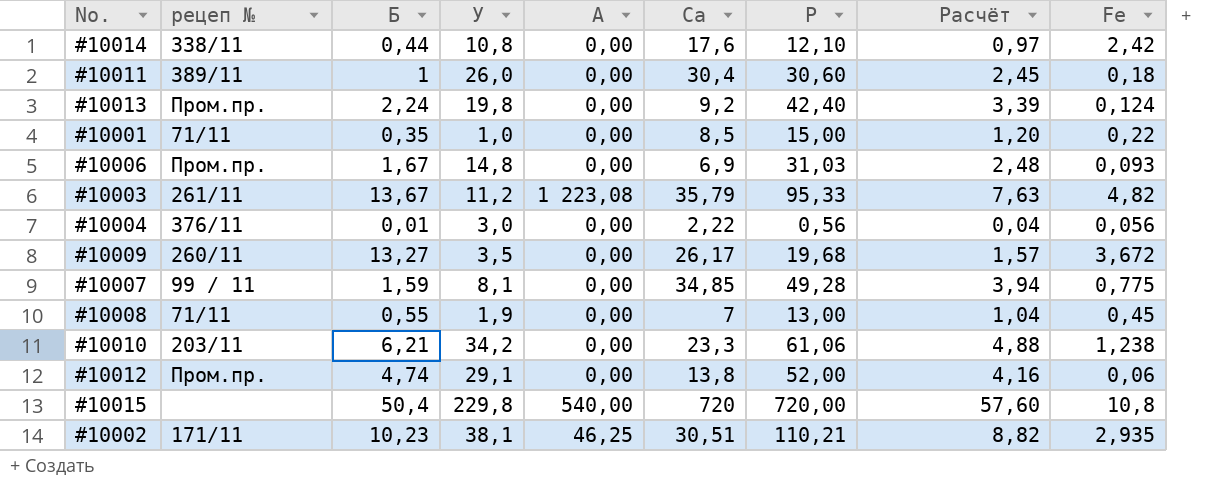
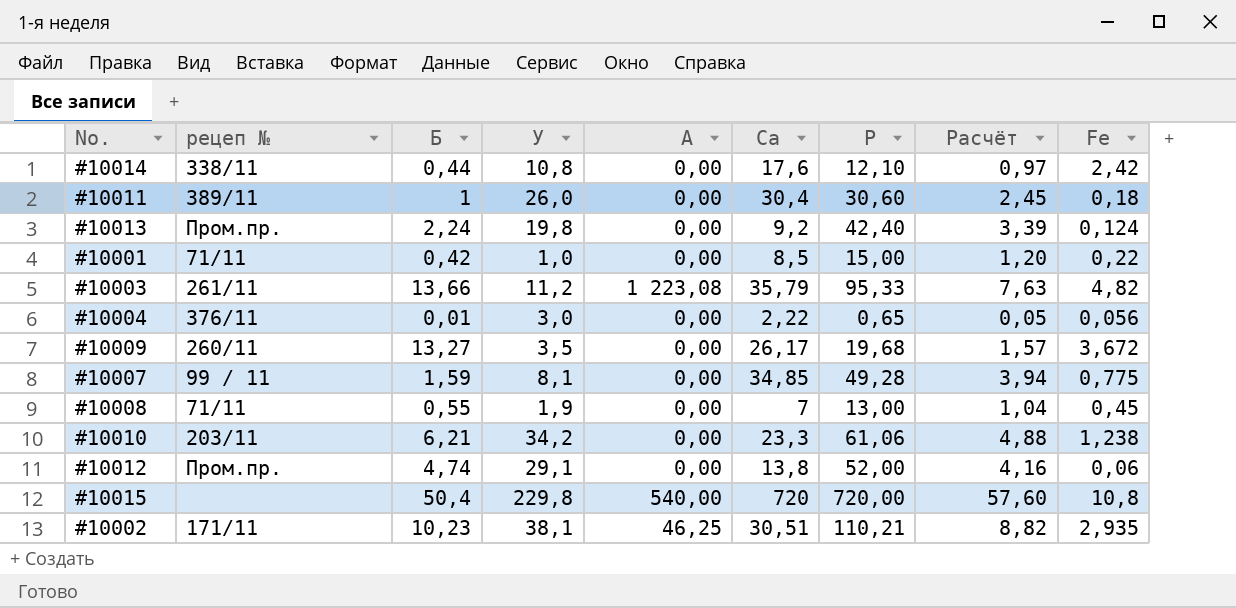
row #10006: Пром.пр. | 1,67 | 14,8 | 0,00 | 6,9 | 31,03 | 2,48 | 0,093 -> none
#10001 | Б: 0,35 -> 0,42
#10003 | Б: 13,67 -> 13,66
#10004 | P: 0,56 -> 0,65
#10004 | Расчёт: 0,04 -> 0,05

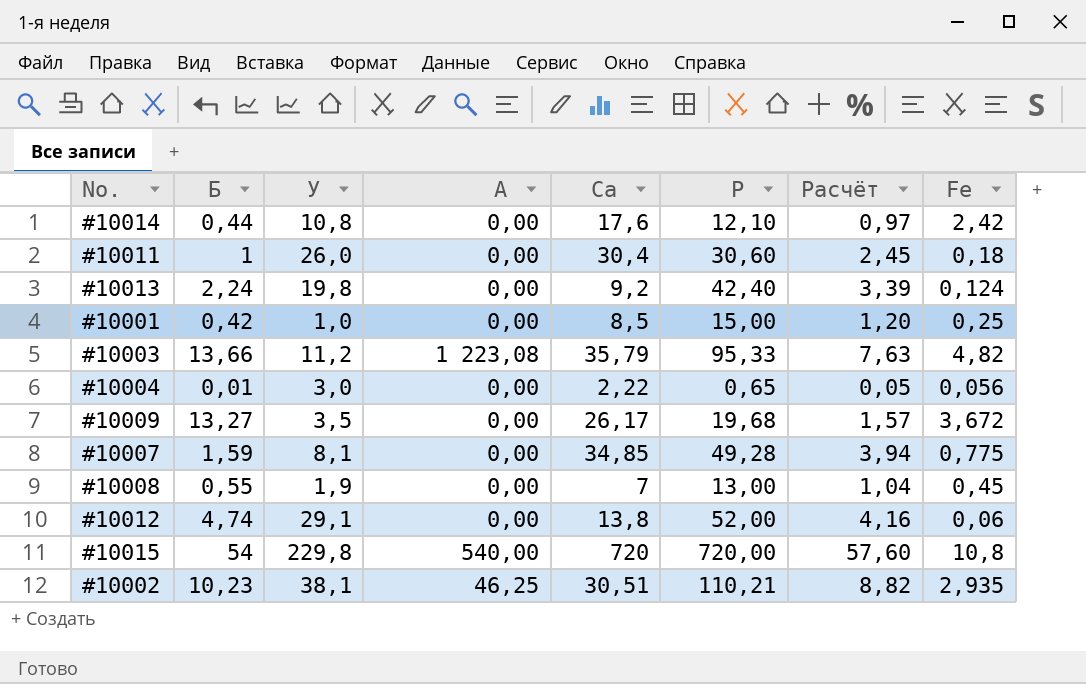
column рецеп № | position: 2 -> none
row #10010: 203/11 | 6,21 | 34,2 | 0,00 | 23,3 | 61,06 | 4,88 | 1,238 -> none
#10001 | Fe: 0,22 -> 0,25
#10015 | Б: 50,4 -> 54

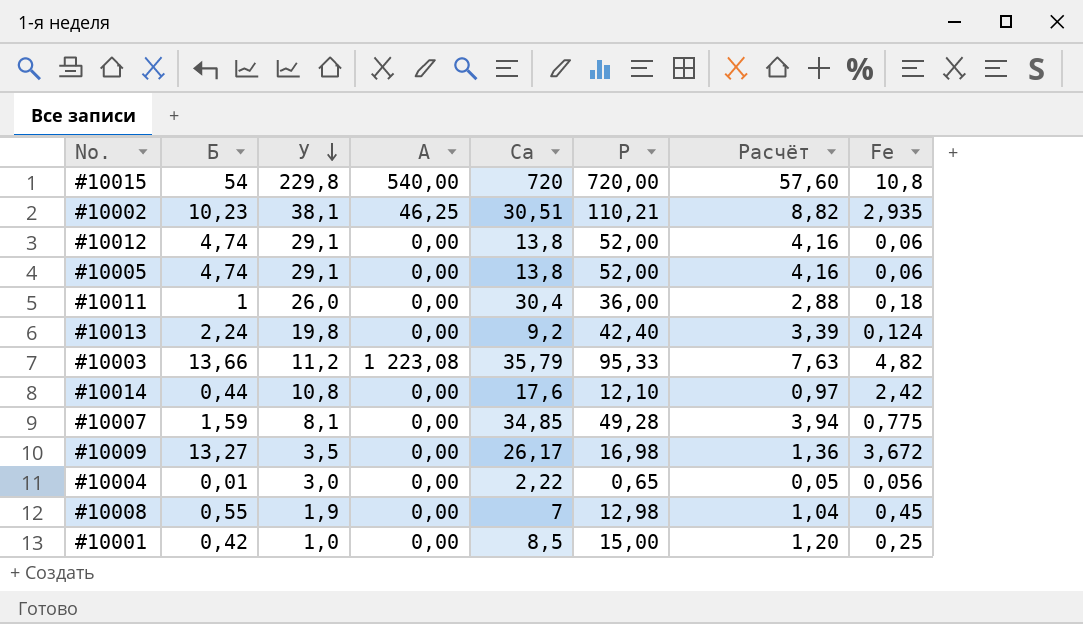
row order: none -> У descending
row #10005: none -> 4,74 | 29,1 | 0,00 | 13,8 | 52,00 | 4,16 | 0,06
#10011 | P: 30,60 -> 36,00
#10011 | Расчёт: 2,45 -> 2,88
#10009 | P: 19,68 -> 16,98
#10009 | Расчёт: 1,57 -> 1,36
#10008 | P: 13,00 -> 12,98

